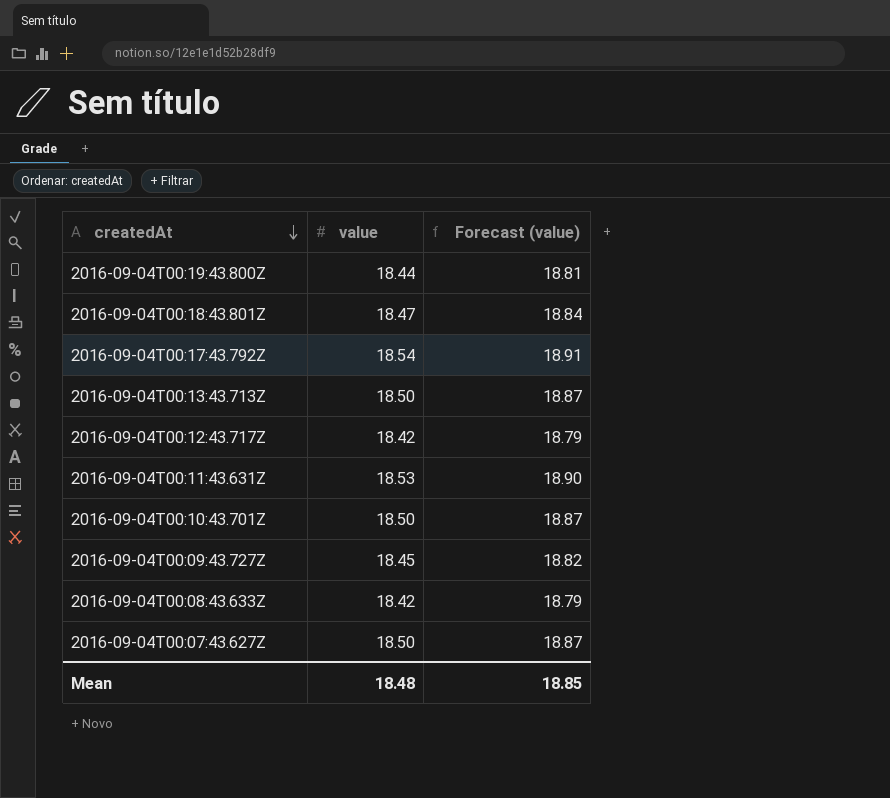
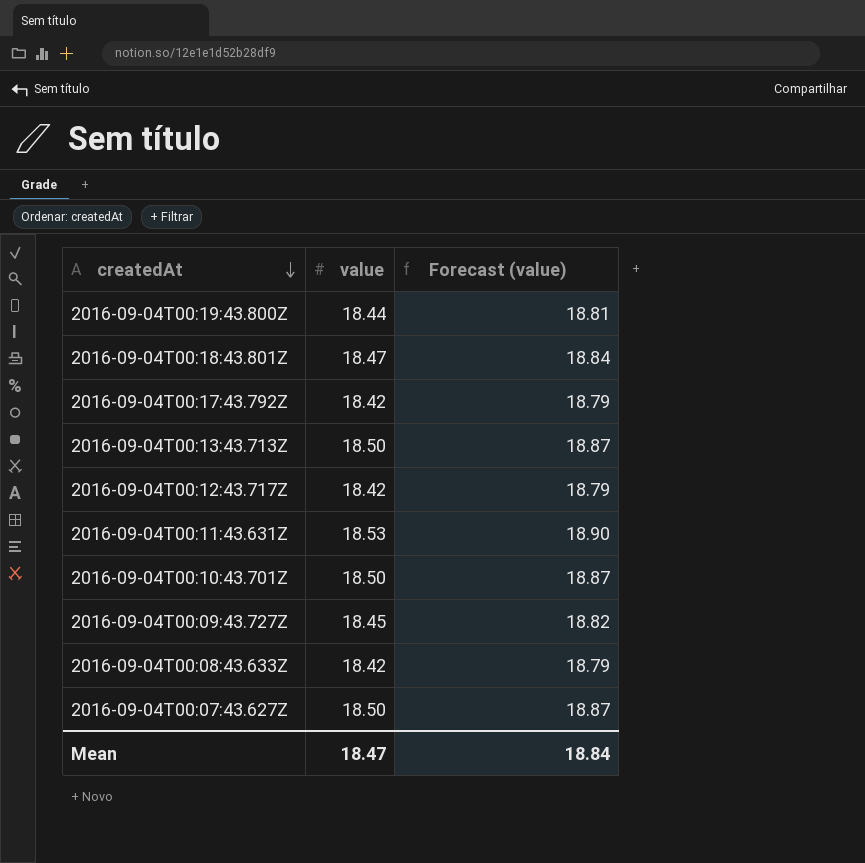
2016-09-04T00:17:43.792Z | value: 18.54 -> 18.42
2016-09-04T00:17:43.792Z | Forecast (value): 18.91 -> 18.79
Mean | value: 18.48 -> 18.47
Mean | Forecast (value): 18.85 -> 18.84

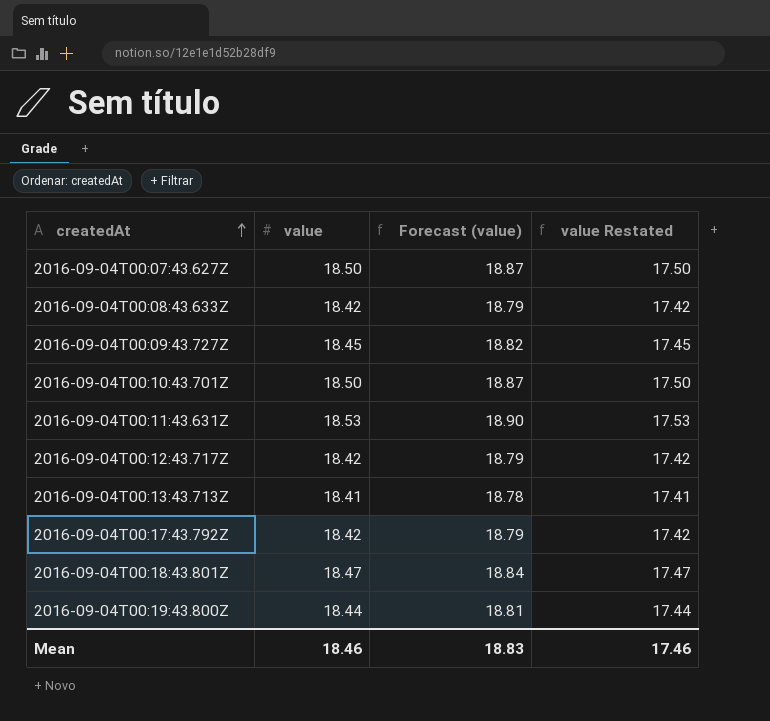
row order: createdAt descending -> createdAt ascending
column value Restated | formula: none -> [value] - 1
2016-09-04T00:13:43.713Z | value: 18.50 -> 18.41
2016-09-04T00:13:43.713Z | Forecast (value): 18.87 -> 18.78
Mean | value: 18.47 -> 18.46
Mean | Forecast (value): 18.84 -> 18.83

